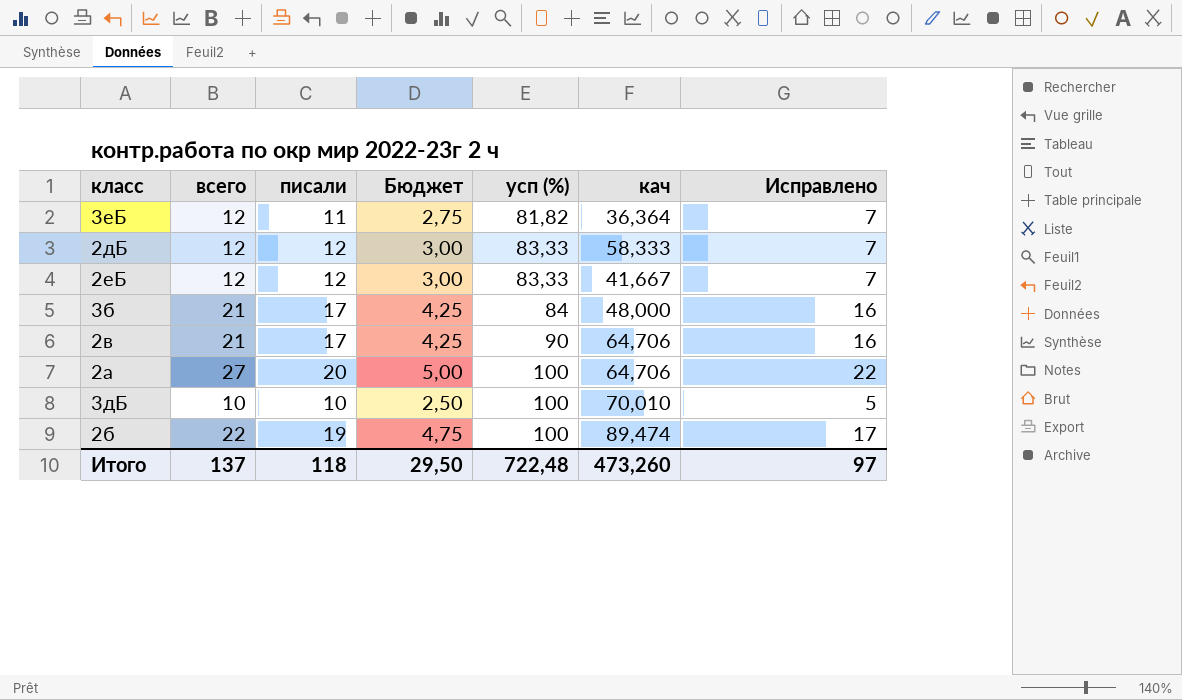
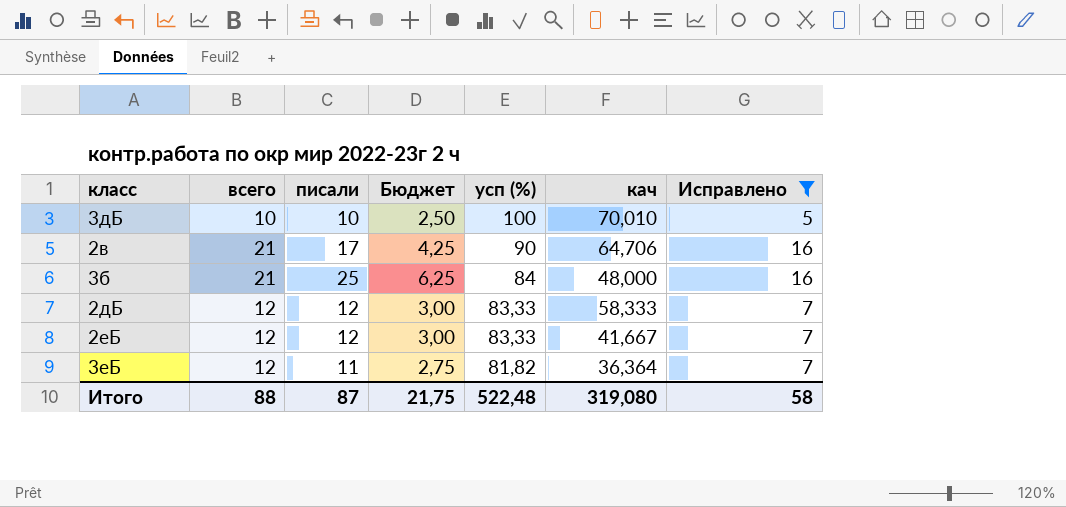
filter: none -> Исправлено <= 16
row order: усп (%) ascending -> усп (%) descending
3б | писали: 17 -> 25
3б | Бюджет: 4,25 -> 6,25
Итого | всего: 137 -> 88
Итого | писали: 118 -> 87
Итого | Бюджет: 29,50 -> 21,75
Итого | усп (%): 722,48 -> 522,48
Итого | кач: 473,260 -> 319,080
Итого | Исправлено: 97 -> 58

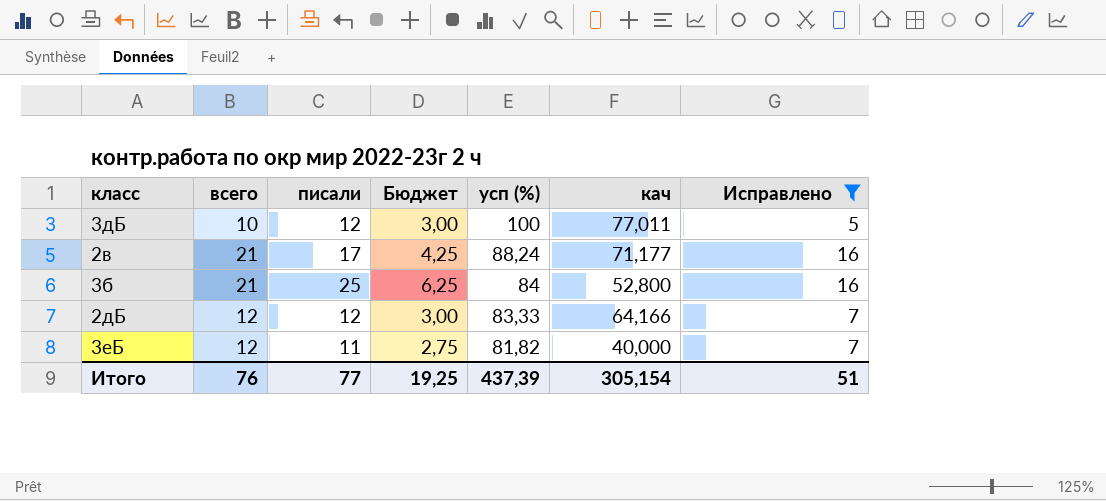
row 2еБ: 12 | 12 | 3,00 | 83,33 | 41,667 | 7 -> none
3дБ | писали: 10 -> 12
3дБ | Бюджет: 2,50 -> 3,00
3дБ | кач: 70,010 -> 77,011
2в | усп (%): 90 -> 88,24
2в | кач: 64,706 -> 71,177
3б | кач: 48,000 -> 52,800
2дБ | кач: 58,333 -> 64,166
3еБ | кач: 36,364 -> 40,000
Итого | всего: 88 -> 76
Итого | писали: 87 -> 77
Итого | Бюджет: 21,75 -> 19,25
Итого | усп (%): 522,48 -> 437,39
Итого | кач: 319,080 -> 305,154
Итого | Исправлено: 58 -> 51

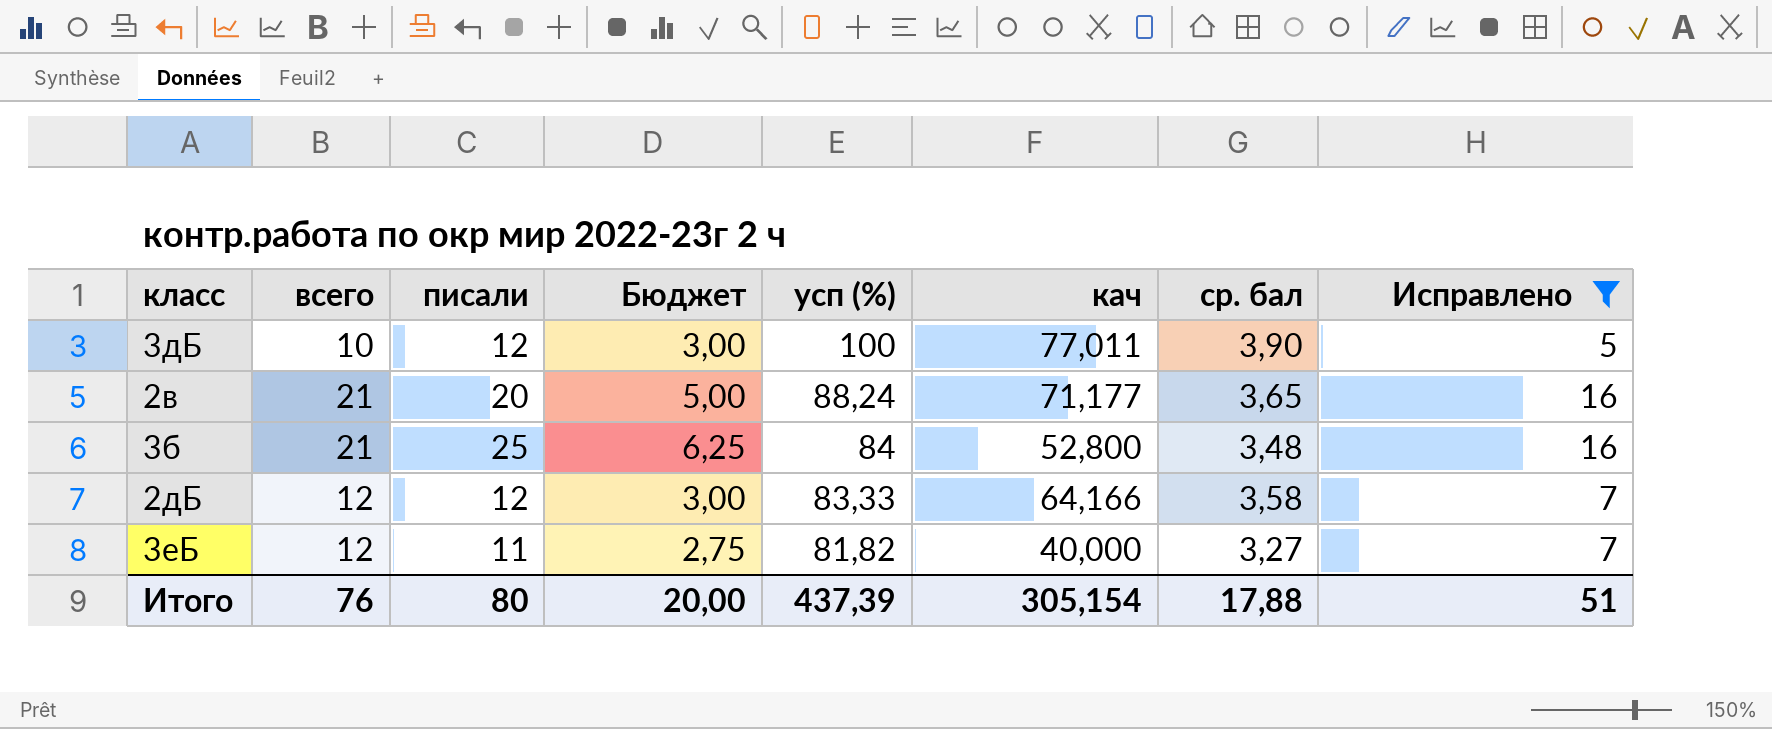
column ср. бал | position: none -> 7
2в | писали: 17 -> 20
2в | Бюджет: 4,25 -> 5,00
Итого | писали: 77 -> 80
Итого | Бюджет: 19,25 -> 20,00

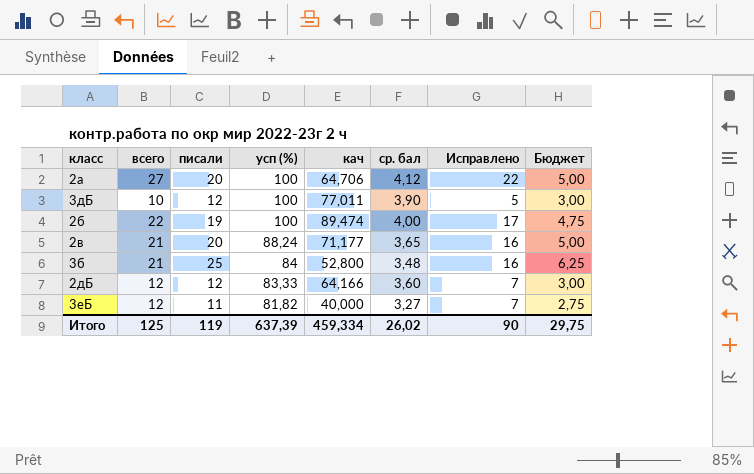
filter: Исправлено <= 16 -> none
column Бюджет | position: 4 -> 8
2дБ | ср. бал: 3,58 -> 3,60
Итого | всего: 76 -> 125
Итого | писали: 80 -> 119
Итого | усп (%): 437,39 -> 637,39
Итого | кач: 305,154 -> 459,334
Итого | ср. бал: 17,88 -> 26,02
Итого | Исправлено: 51 -> 90
Итого | Бюджет: 20,00 -> 29,75

